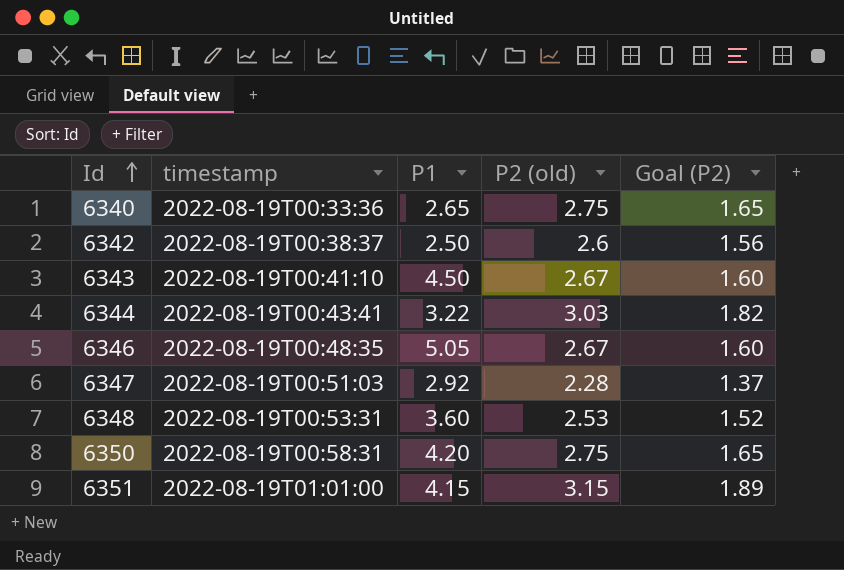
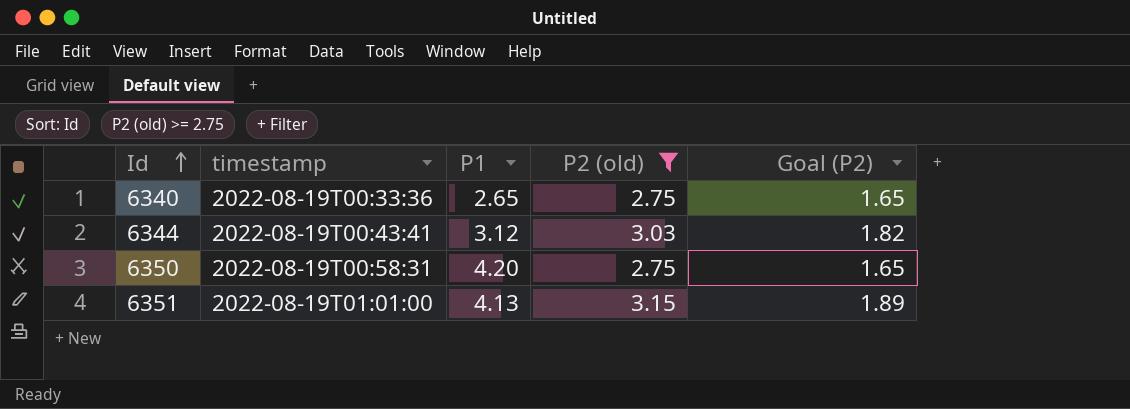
filter: none -> P2 (old) >= 2.75
6344 | P1: 3.22 -> 3.12
6351 | P1: 4.15 -> 4.13

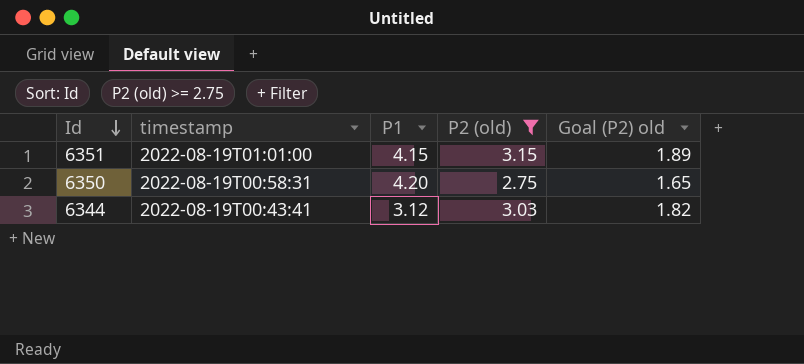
row order: Id ascending -> Id descending
column name: Goal (P2) -> Goal (P2) old
row 6340: 2022-08-19T00:33:36 | 2.65 | 2.75 | 1.65 -> none
6351 | P1: 4.13 -> 4.15

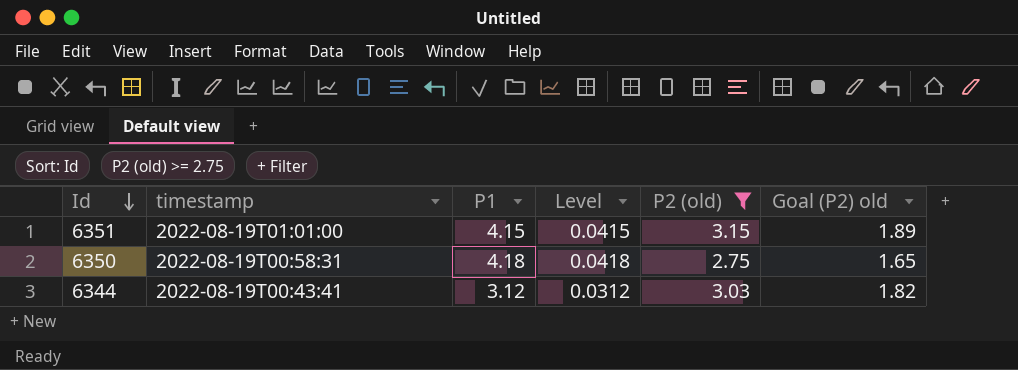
column Level | formula: none -> [P1] * 0.01
6350 | P1: 4.20 -> 4.18

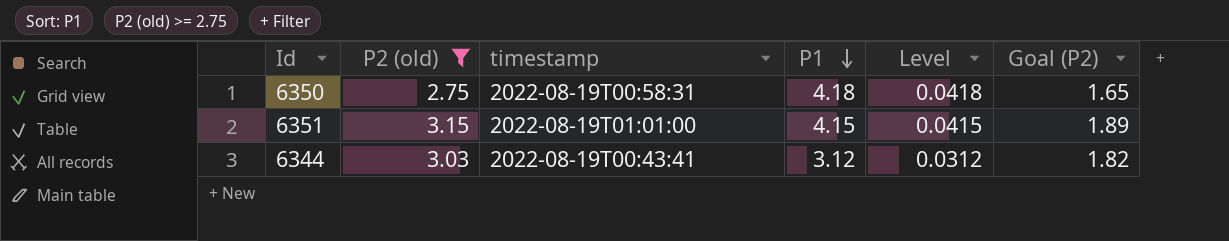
row order: Id descending -> P1 descending
column P2 (old) | position: 5 -> 2
column name: Goal (P2) old -> Goal (P2)

